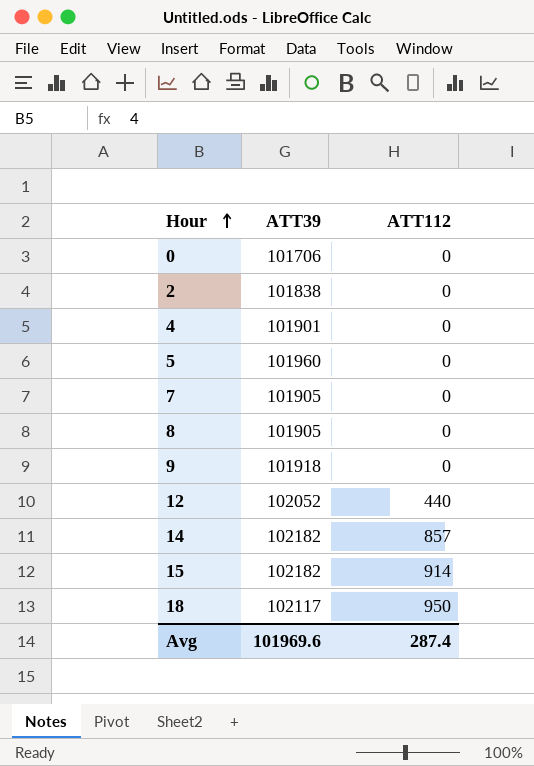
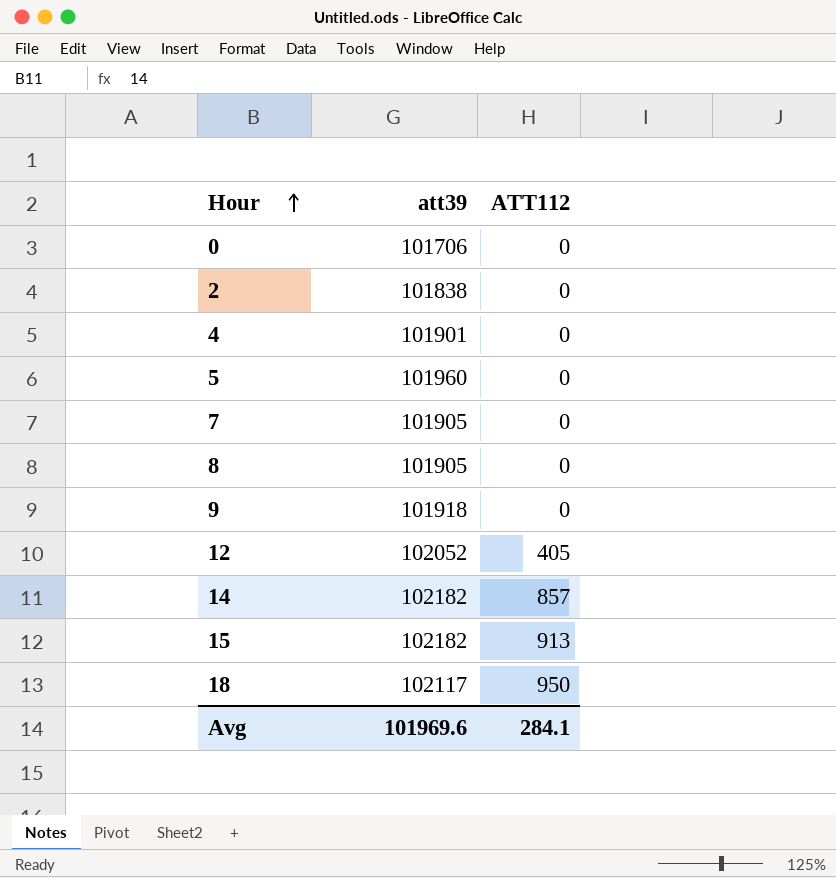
column name: ATT39 -> att39
12 | ATT112: 440 -> 405
15 | ATT112: 914 -> 913
Avg | ATT112: 287.4 -> 284.1

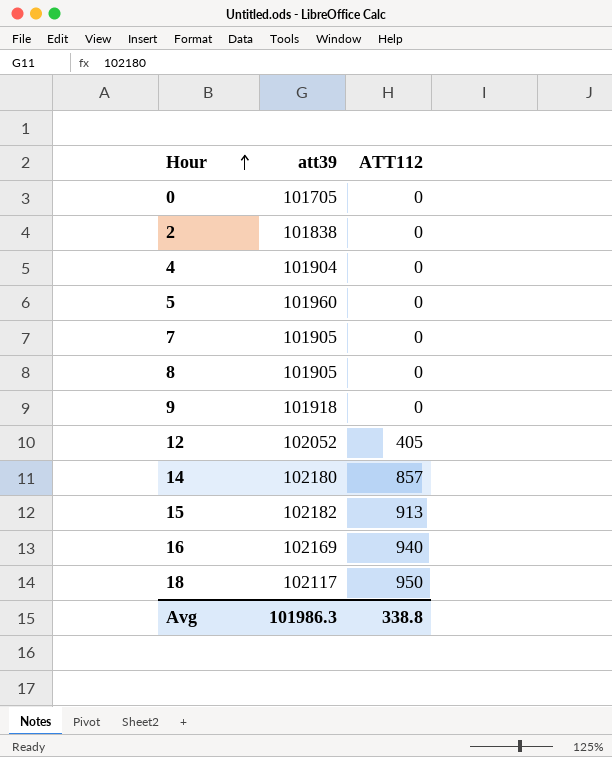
0 | att39: 101706 -> 101705
4 | att39: 101901 -> 101904
14 | att39: 102182 -> 102180
row 16: none -> 102169 | 940
Avg | att39: 101969.6 -> 101986.3
Avg | ATT112: 284.1 -> 338.8

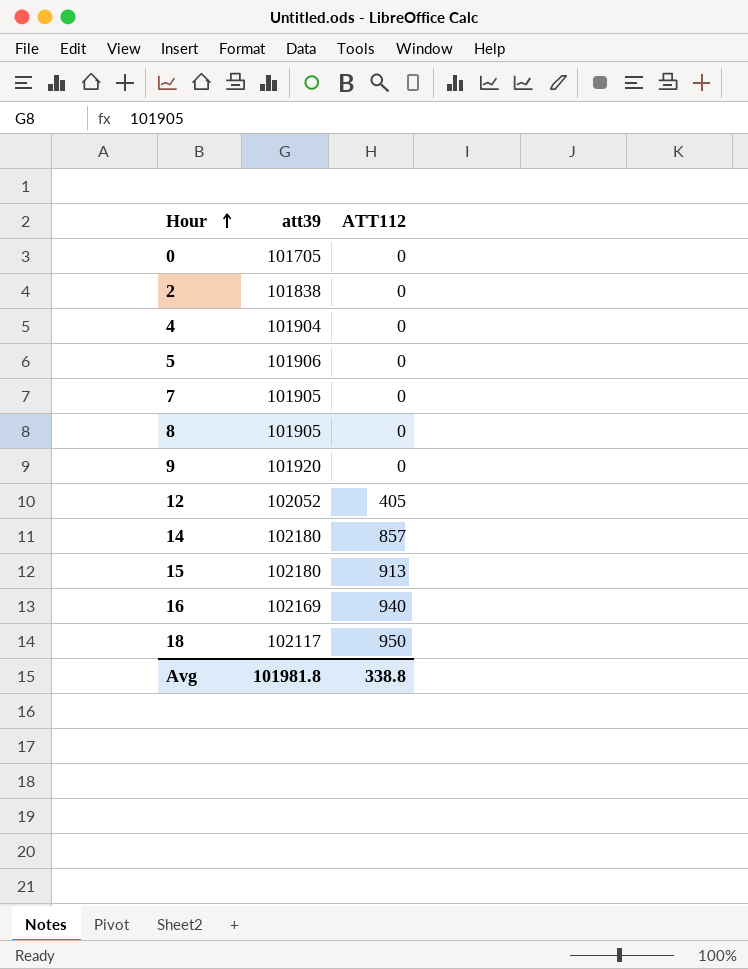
5 | att39: 101960 -> 101906
9 | att39: 101918 -> 101920
15 | att39: 102182 -> 102180
Avg | att39: 101986.3 -> 101981.8

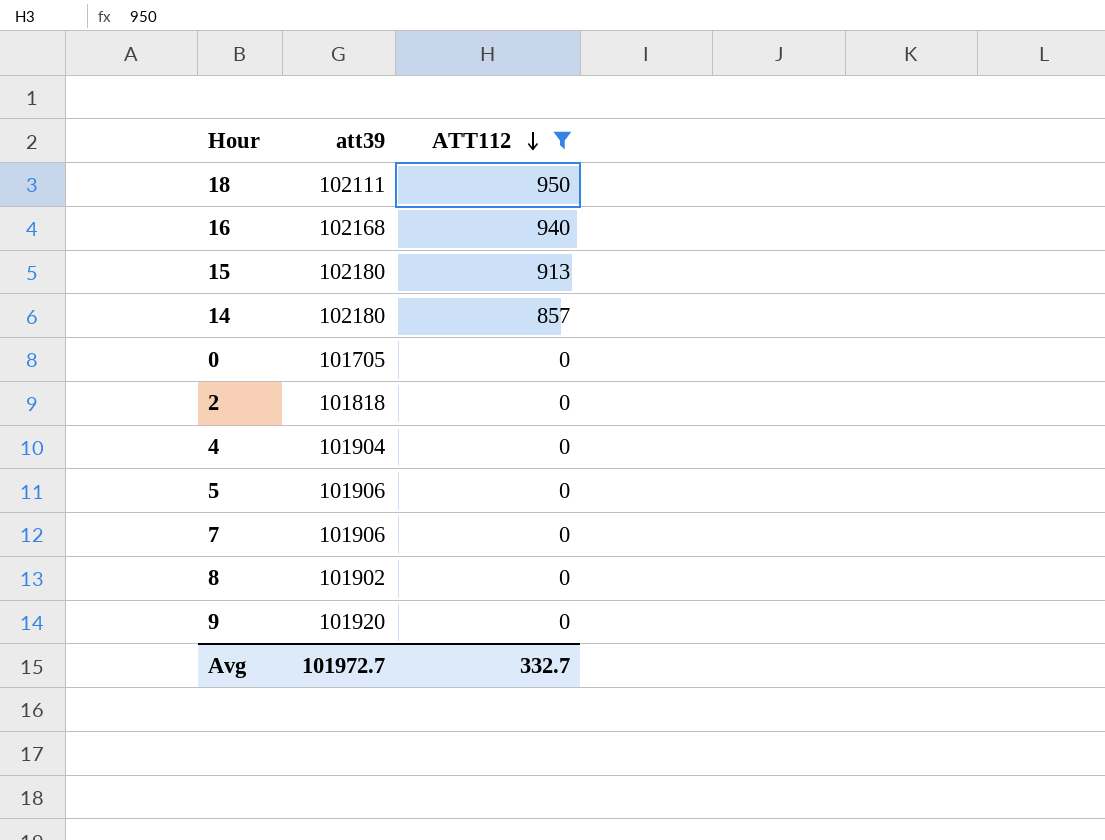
filter: none -> ATT112 != 405
row order: Hour ascending -> ATT112 descending
18 | att39: 102117 -> 102111
16 | att39: 102169 -> 102168
2 | att39: 101838 -> 101818
7 | att39: 101905 -> 101906
8 | att39: 101905 -> 101902
Avg | att39: 101981.8 -> 101972.7
Avg | ATT112: 338.8 -> 332.7

